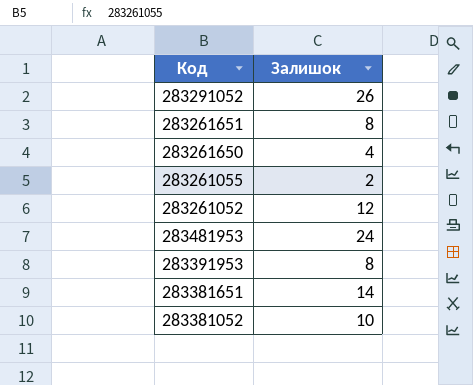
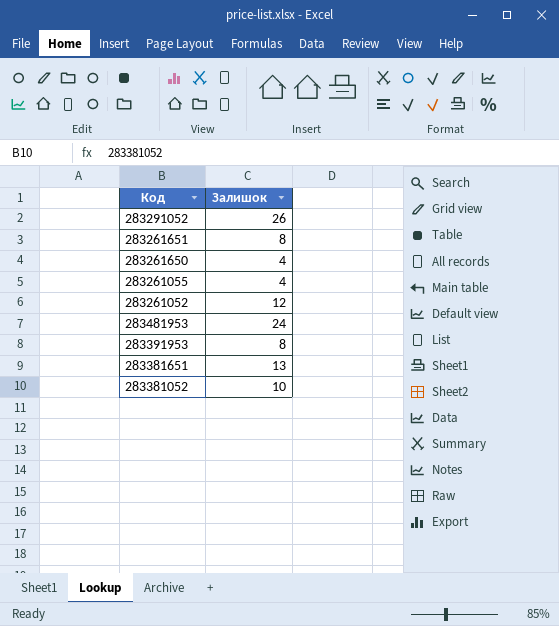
283261055 | Залишок: 2 -> 4
283381651 | Залишок: 14 -> 13

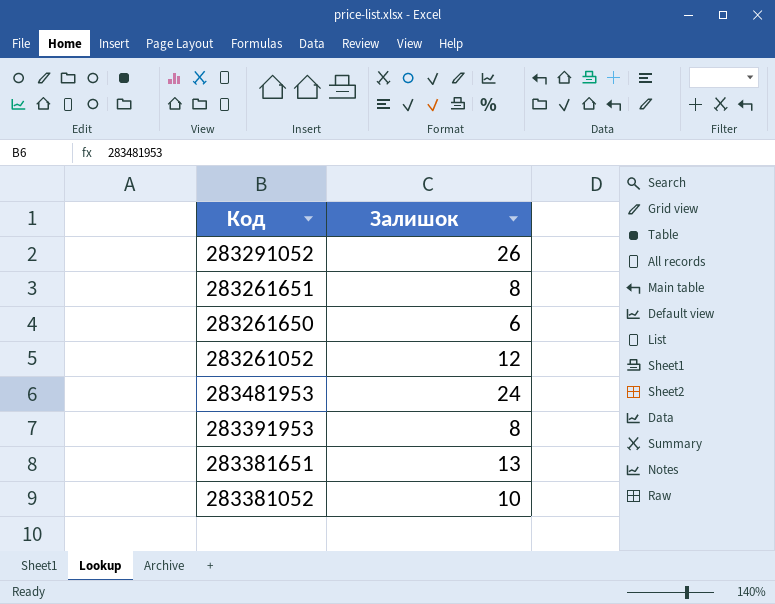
row 283261055: 4 -> none
283261650 | Залишок: 4 -> 6

